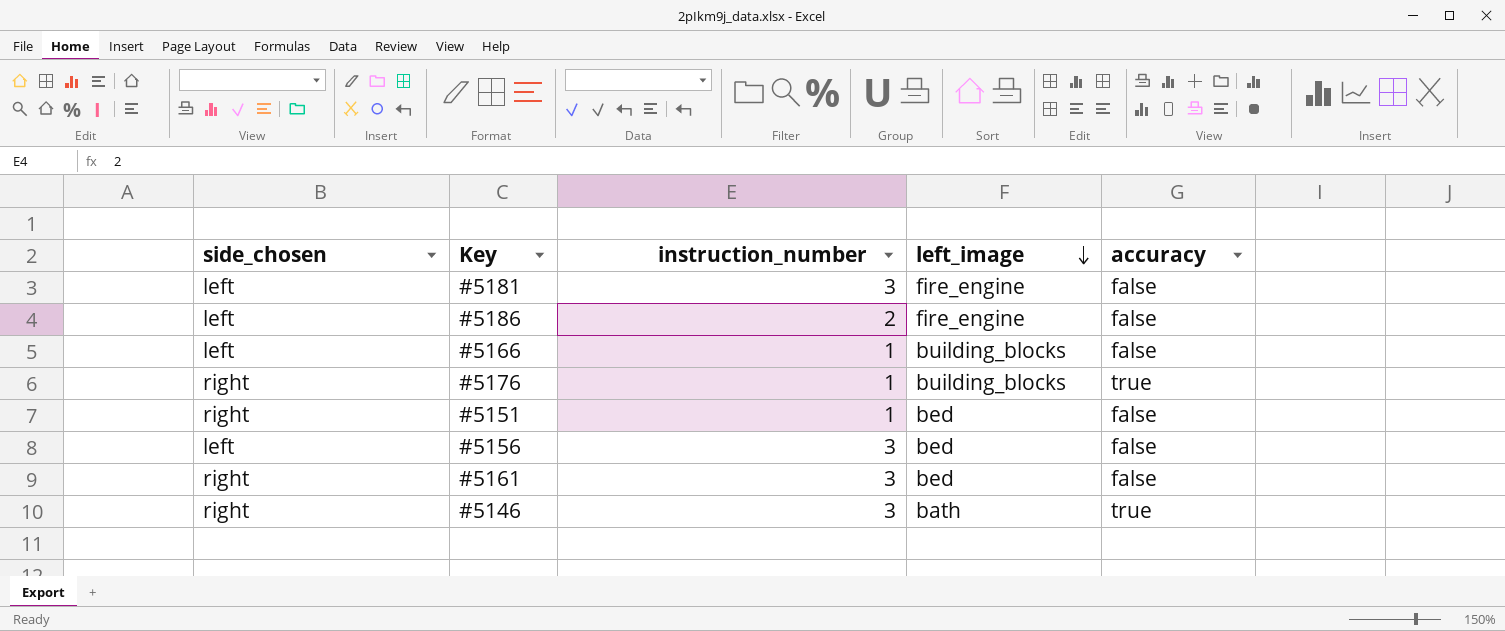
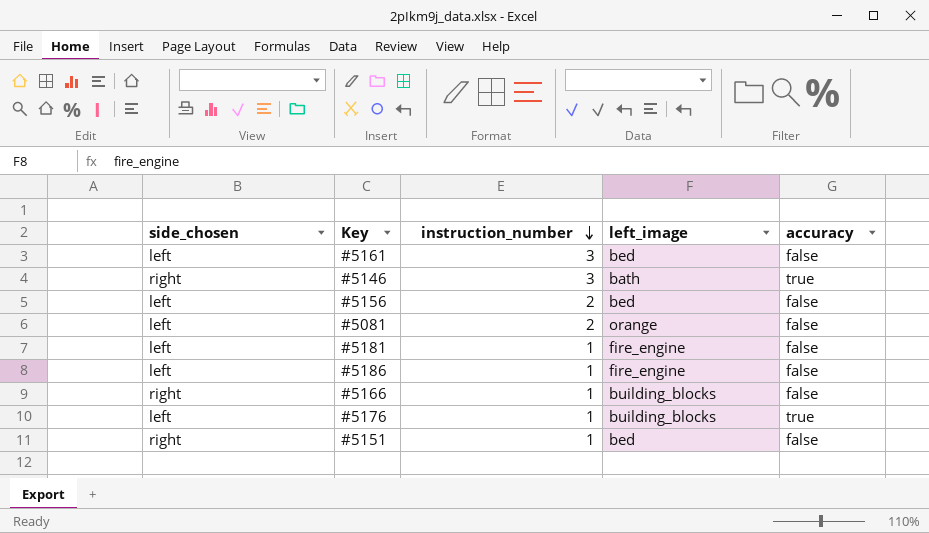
row order: left_image descending -> instruction_number descending
#5161 | side_chosen: right -> left
#5156 | instruction_number: 3 -> 2
row #5081: none -> left | 2 | orange | false
#5181 | instruction_number: 3 -> 1
#5186 | instruction_number: 2 -> 1
#5166 | side_chosen: left -> right
#5176 | side_chosen: right -> left

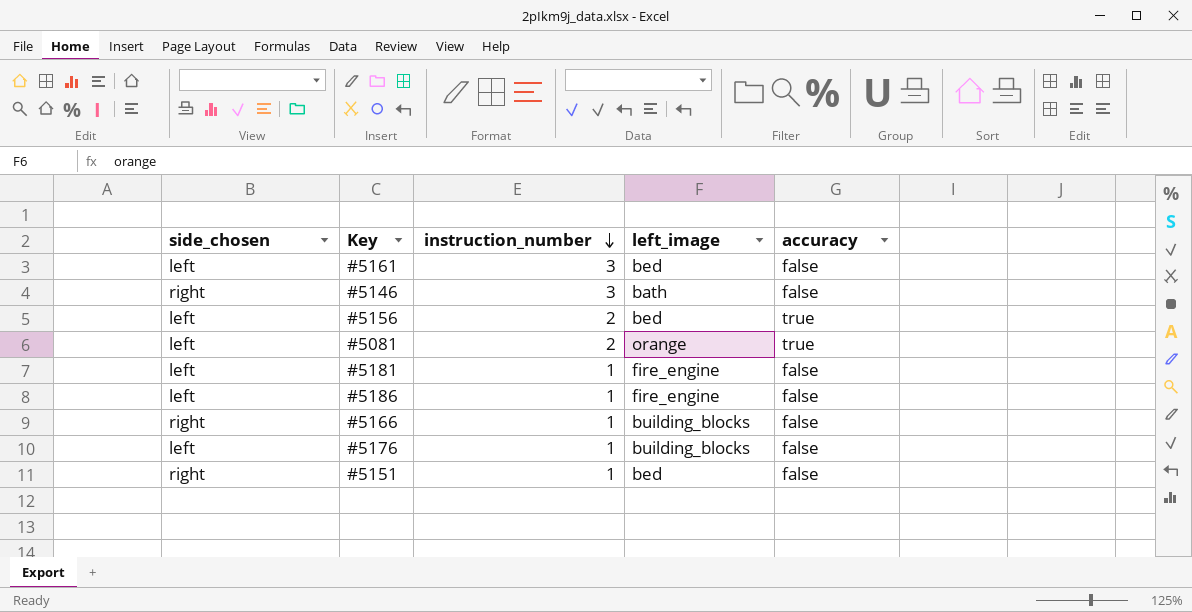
#5146 | accuracy: true -> false
#5156 | accuracy: false -> true
#5081 | accuracy: false -> true
#5176 | accuracy: true -> false

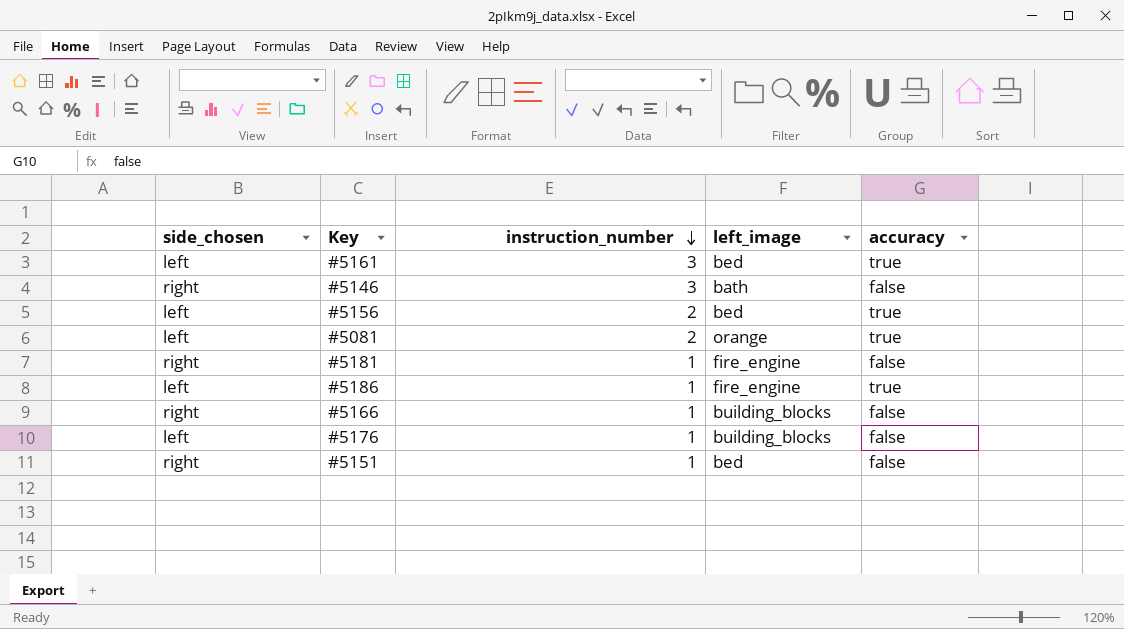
#5161 | accuracy: false -> true
#5181 | side_chosen: left -> right
#5186 | accuracy: false -> true

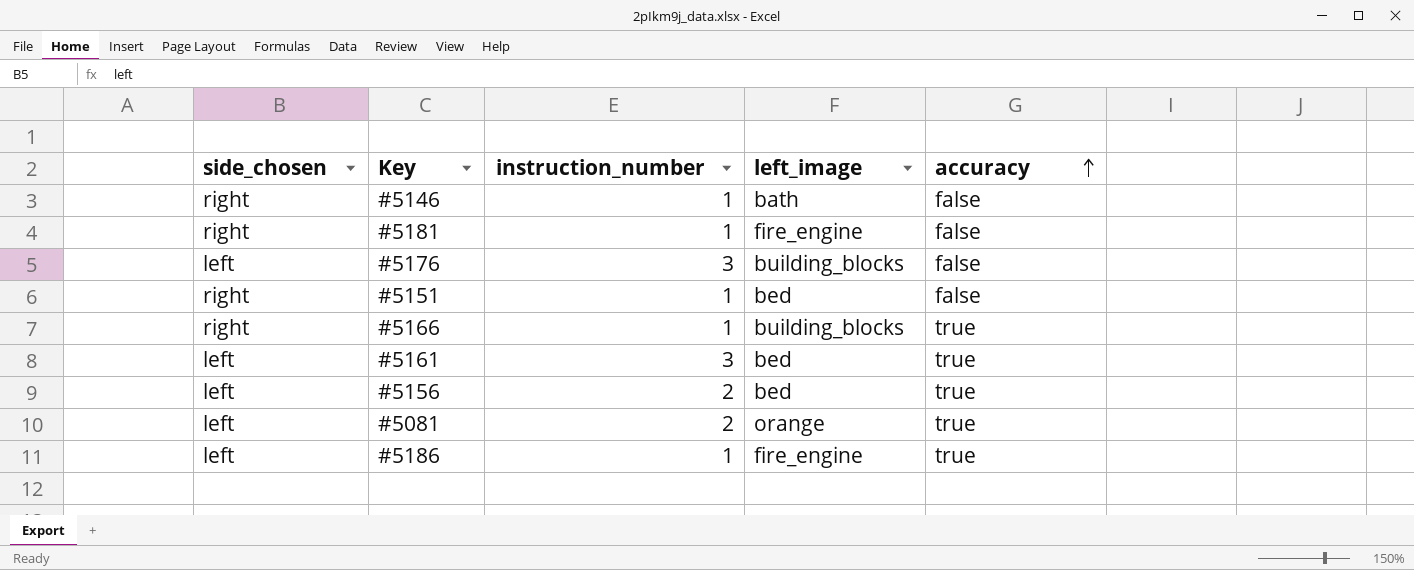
row order: instruction_number descending -> accuracy ascending
#5146 | instruction_number: 3 -> 1
#5176 | instruction_number: 1 -> 3
#5166 | accuracy: false -> true

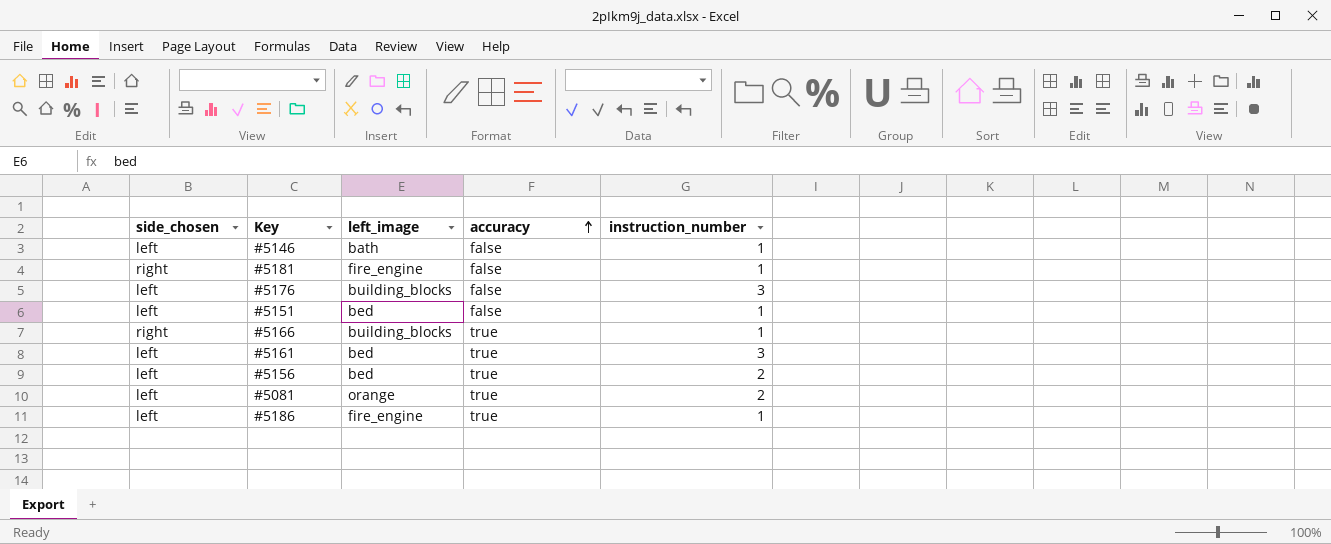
column instruction_number | position: 3 -> 5
#5146 | side_chosen: right -> left
#5151 | side_chosen: right -> left

